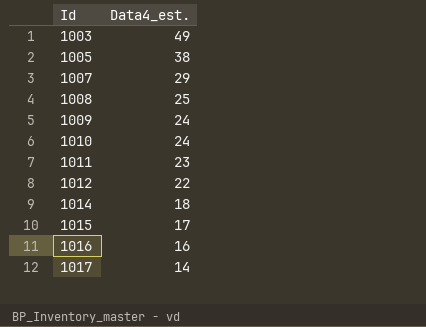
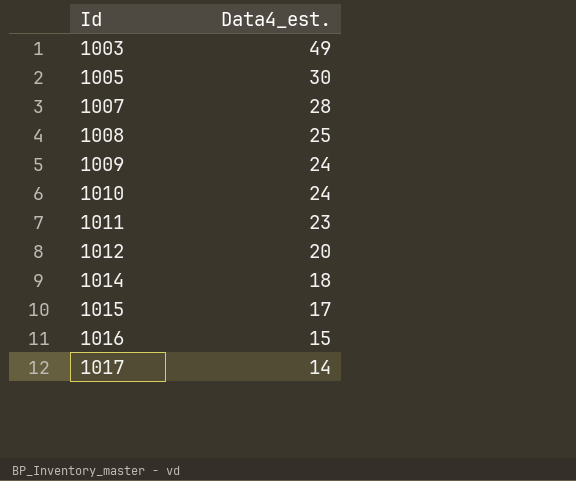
1005 | Data4_est.: 38 -> 30
1007 | Data4_est.: 29 -> 28
1012 | Data4_est.: 22 -> 20
1016 | Data4_est.: 16 -> 15

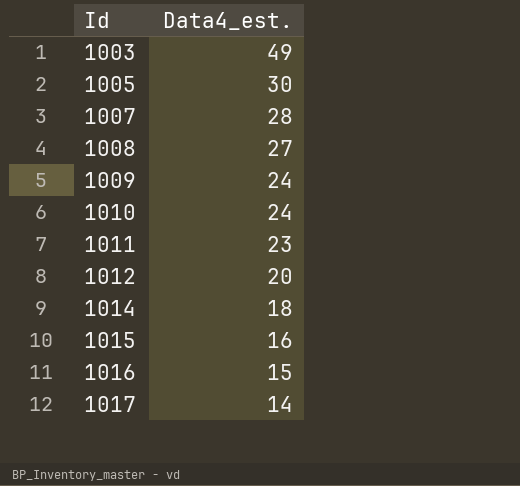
1008 | Data4_est.: 25 -> 27
1015 | Data4_est.: 17 -> 16

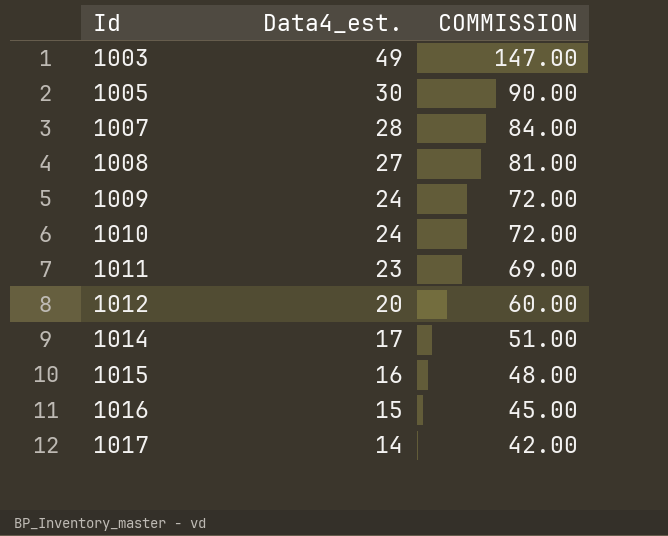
column COMMISSION | formula: none -> [Data4_est.] * 3
1014 | Data4_est.: 18 -> 17

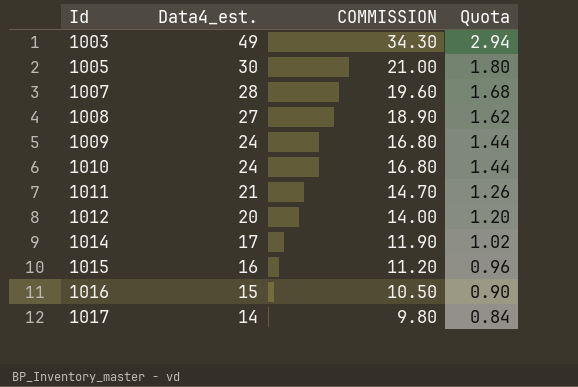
column COMMISSION | formula: [Data4_est.] * 3 -> [Data4_est.] * 0.7
column Quota | formula: none -> [Data4_est.] * 0.06
1011 | Data4_est.: 23 -> 21

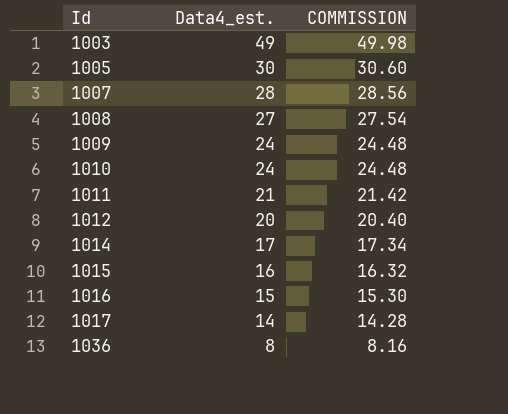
column Quota | formula: [Data4_est.] * 0.06 -> none
column COMMISSION | formula: [Data4_est.] * 0.7 -> [Data4_est.] * 1.02
row 1036: none -> 8 | 8.16

